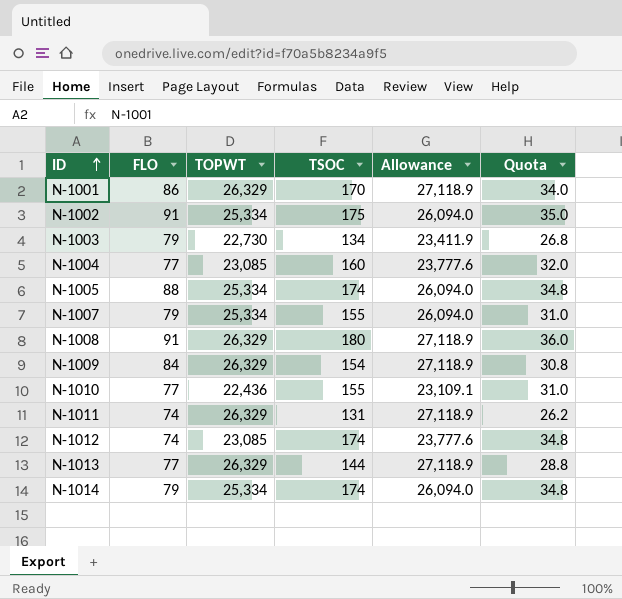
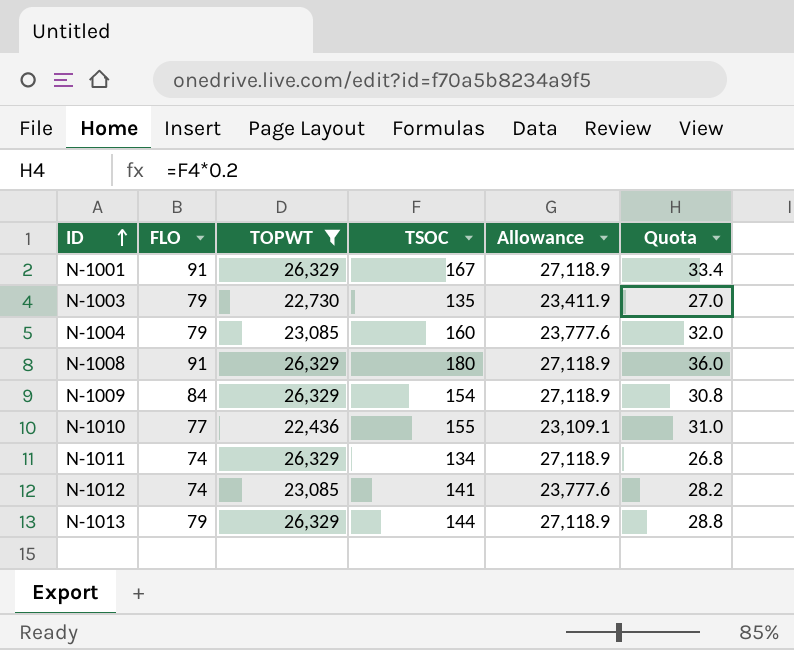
filter: none -> TOPWT != 25,334
N-1001 | FLO: 86 -> 91
N-1001 | TSOC: 170 -> 167
N-1001 | Quota: 34.0 -> 33.4
N-1003 | TSOC: 134 -> 135
N-1003 | Quota: 26.8 -> 27.0
N-1004 | FLO: 77 -> 79
N-1011 | TSOC: 131 -> 134
N-1011 | Quota: 26.2 -> 26.8
N-1012 | TSOC: 174 -> 141
N-1012 | Quota: 34.8 -> 28.2
N-1013 | FLO: 77 -> 79

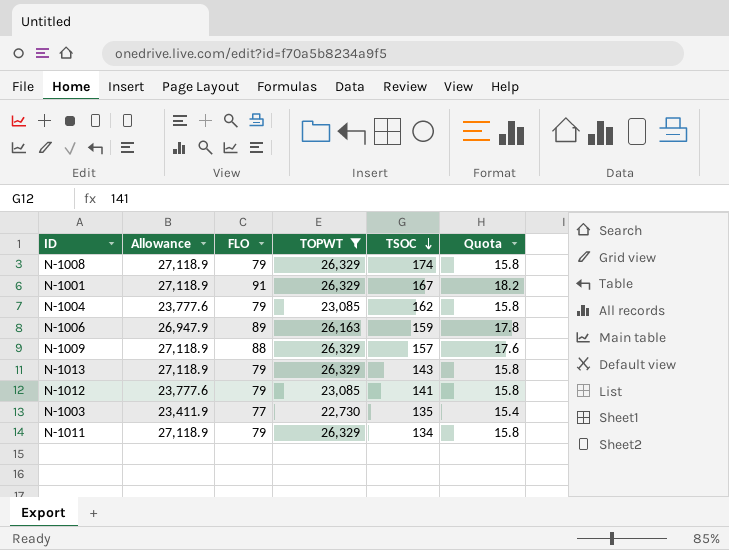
row order: ID ascending -> TSOC descending
column Allowance | position: 5 -> 2
column Quota | formula: [TSOC] * 0.2 -> [FLO] * 0.2
row N-1010: 77 | 22,436 | 155 | 23,109.1 | 31.0 -> none
N-1008 | FLO: 91 -> 79
N-1008 | TSOC: 180 -> 174
N-1004 | TSOC: 160 -> 162
row N-1006: none -> 26,947.9 | 89 | 26,163 | 159 | 17.8
N-1009 | FLO: 84 -> 88
N-1009 | TSOC: 154 -> 157
N-1013 | TSOC: 144 -> 143
N-1012 | FLO: 74 -> 79
N-1003 | FLO: 79 -> 77
N-1011 | FLO: 74 -> 79

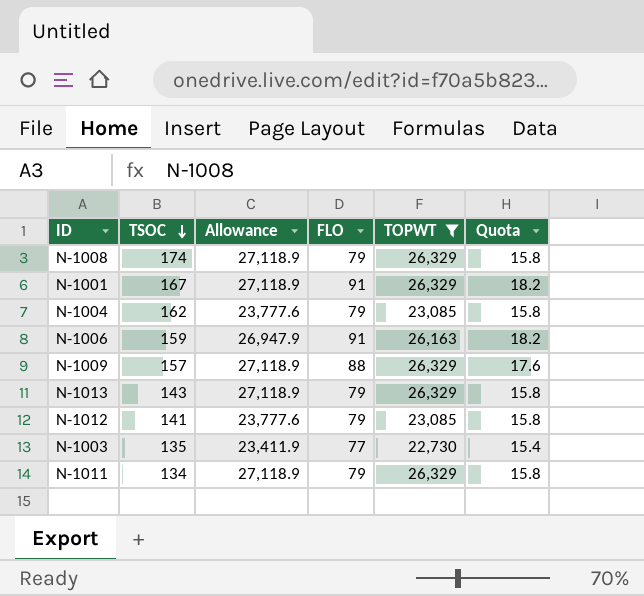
column TSOC | position: 5 -> 2
N-1006 | FLO: 89 -> 91
N-1006 | Quota: 17.8 -> 18.2

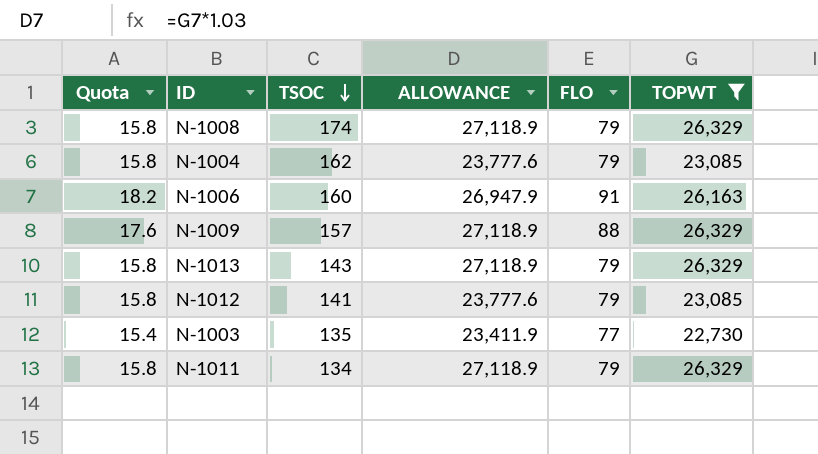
column Quota | position: 6 -> 1
column name: Allowance -> ALLOWANCE
row N-1001: 167 | 27,118.9 | 91 | 26,329 | 18.2 -> none
N-1006 | TSOC: 159 -> 160

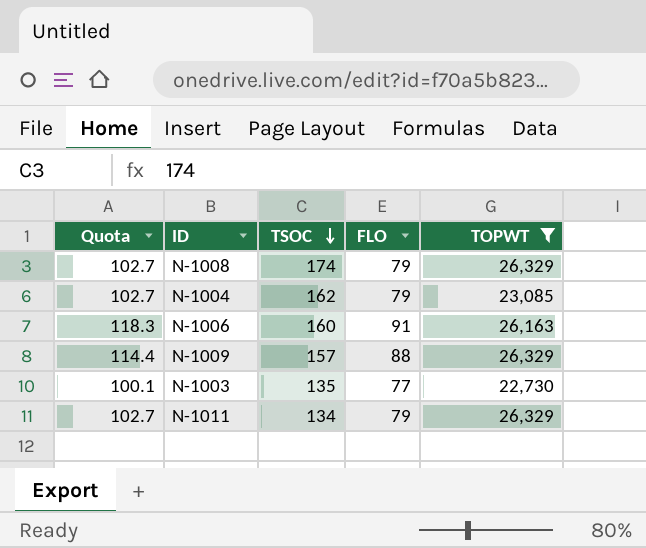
column ALLOWANCE | formula: [TOPWT] * 1.03 -> none
column Quota | formula: [FLO] * 0.2 -> [FLO] * 1.3
row N-1013: 15.8 | 143 | 27,118.9 | 79 | 26,329 -> none
row N-1012: 15.8 | 141 | 23,777.6 | 79 | 23,085 -> none

